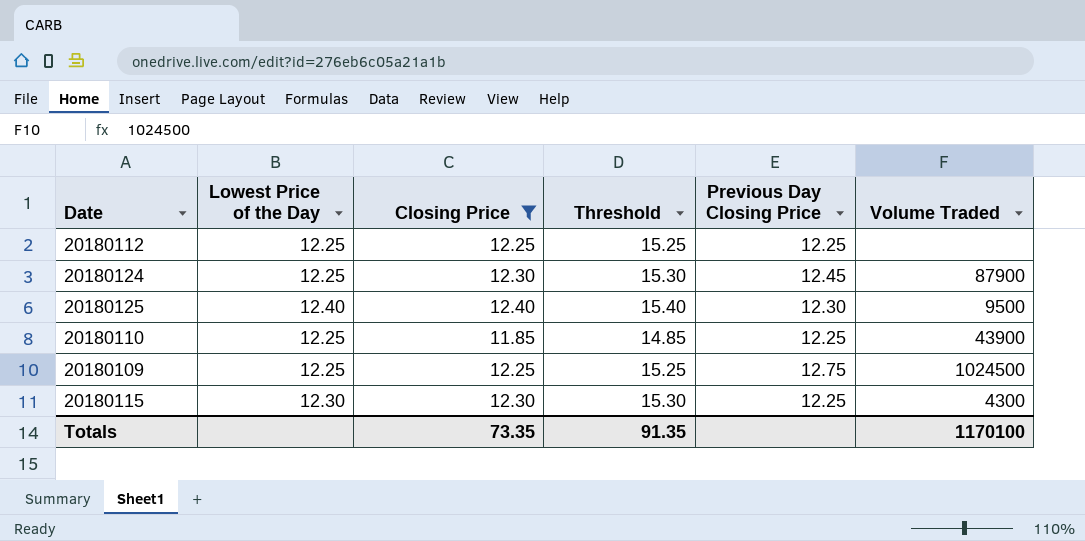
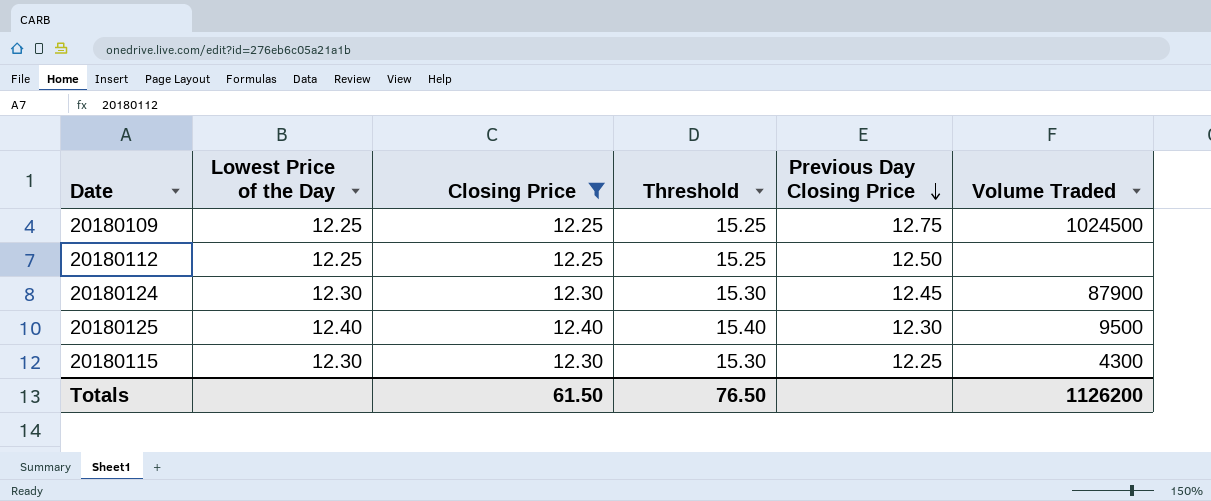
row order: none -> Previous Day Closing Price descending
row 20180110: 12.25 | 11.85 | 14.85 | 12.25 | 43900 -> none
20180112 | Previous Day Closing Price: 12.25 -> 12.50
20180124 | Lowest Price of the Day: 12.25 -> 12.30
Totals | Closing Price: 73.35 -> 61.50
Totals | Threshold: 91.35 -> 76.50
Totals | Volume Traded: 1170100 -> 1126200

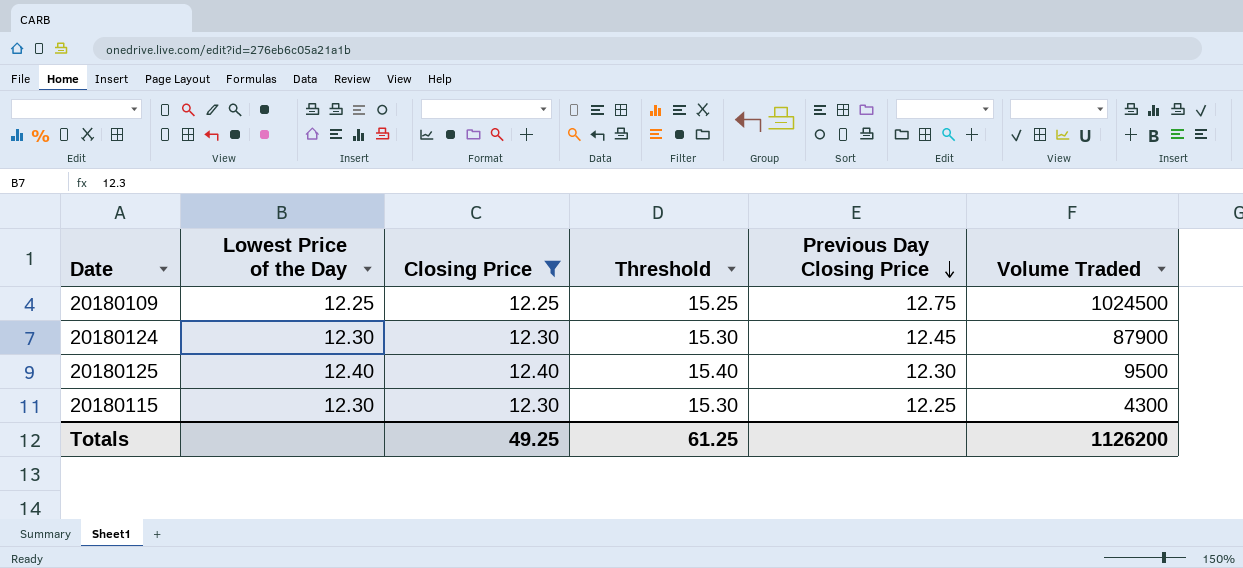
row 20180112: 12.25 | 12.25 | 15.25 | 12.50 | none -> none
Totals | Closing Price: 61.50 -> 49.25
Totals | Threshold: 76.50 -> 61.25

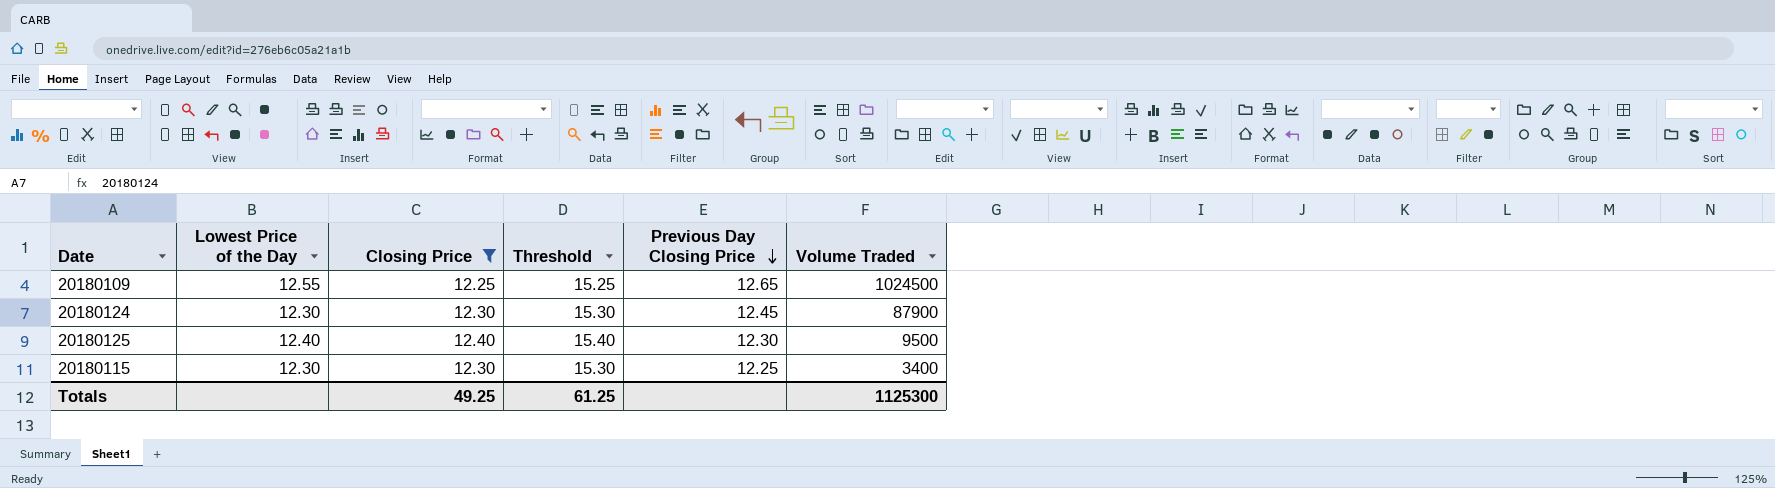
20180109 | Lowest Price of the Day: 12.25 -> 12.55
20180109 | Previous Day Closing Price: 12.75 -> 12.65
20180115 | Volume Traded: 4300 -> 3400
Totals | Volume Traded: 1126200 -> 1125300

